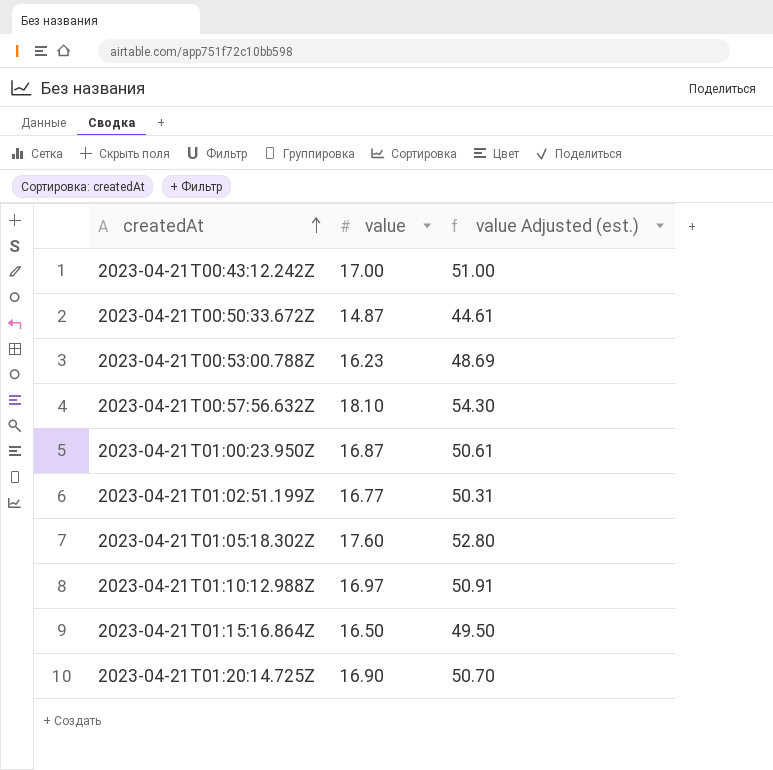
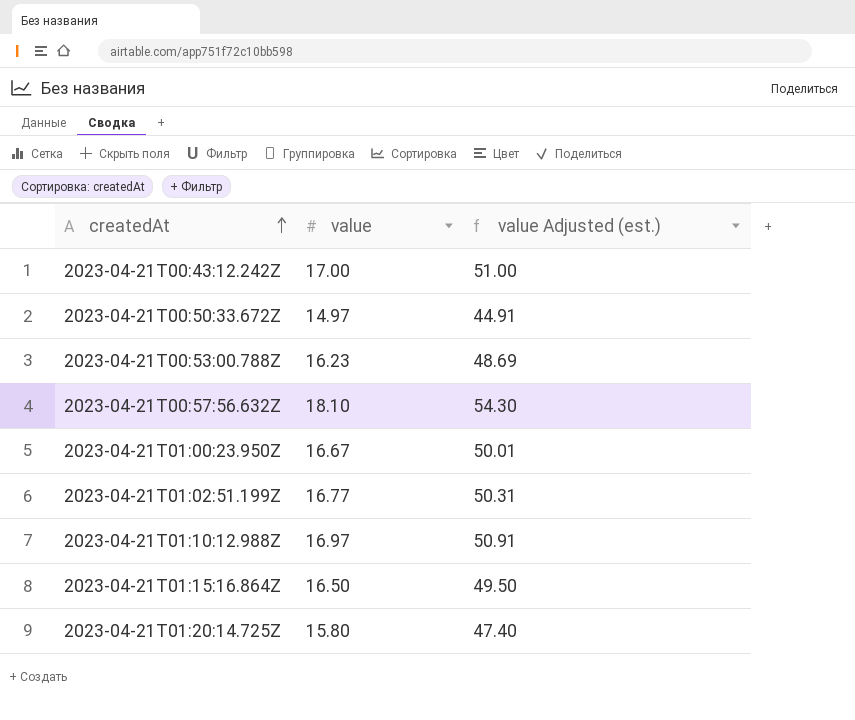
row 2023-04-21T01:05:18.302Z: 17.60 | 52.80 -> none
2023-04-21T00:50:33.672Z | value: 14.87 -> 14.97
2023-04-21T00:50:33.672Z | value Adjusted (est.): 44.61 -> 44.91
2023-04-21T01:00:23.950Z | value: 16.87 -> 16.67
2023-04-21T01:00:23.950Z | value Adjusted (est.): 50.61 -> 50.01
2023-04-21T01:20:14.725Z | value: 16.90 -> 15.80
2023-04-21T01:20:14.725Z | value Adjusted (est.): 50.70 -> 47.40

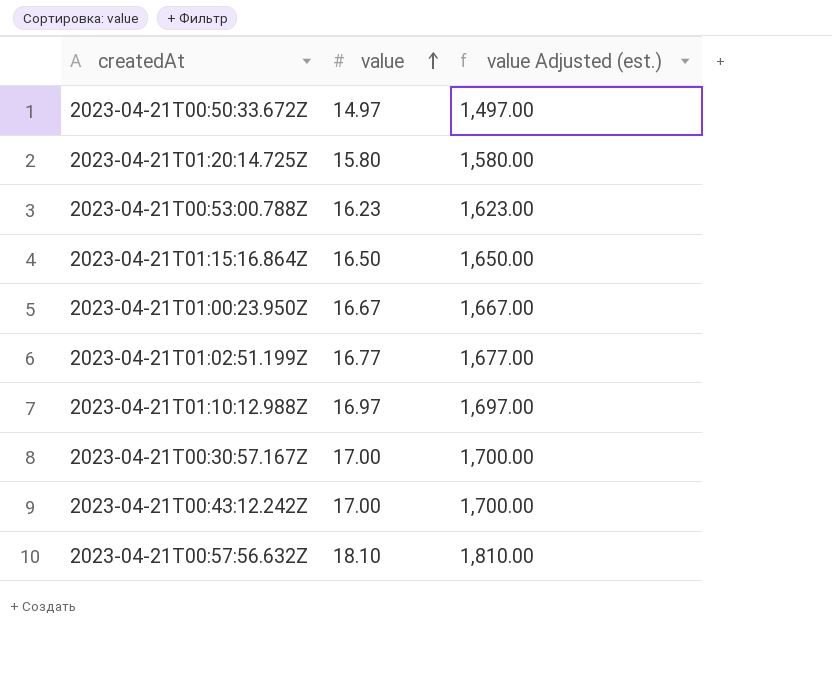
row order: createdAt ascending -> value ascending
column value Adjusted (est.) | formula: [value] * 3 -> [value] * 100
row 2023-04-21T00:30:57.167Z: none -> 17.00 | 1,700.00

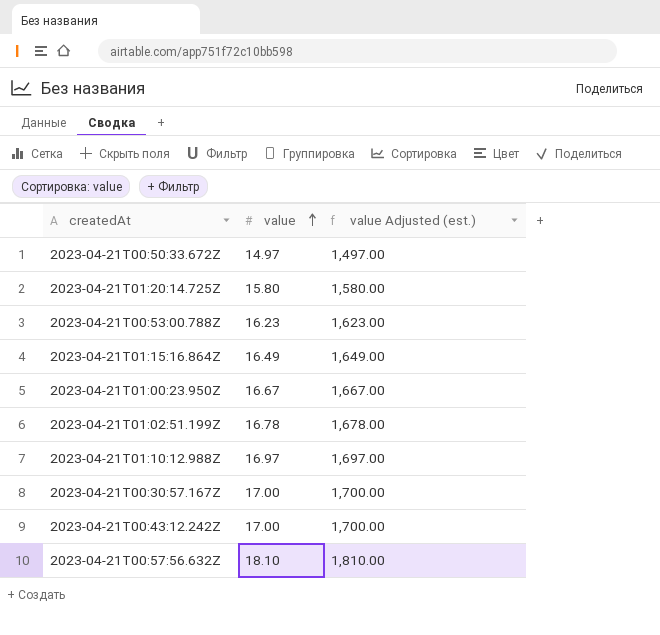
2023-04-21T01:15:16.864Z | value: 16.50 -> 16.49
2023-04-21T01:15:16.864Z | value Adjusted (est.): 1,650.00 -> 1,649.00
2023-04-21T01:02:51.199Z | value: 16.77 -> 16.78
2023-04-21T01:02:51.199Z | value Adjusted (est.): 1,677.00 -> 1,678.00

